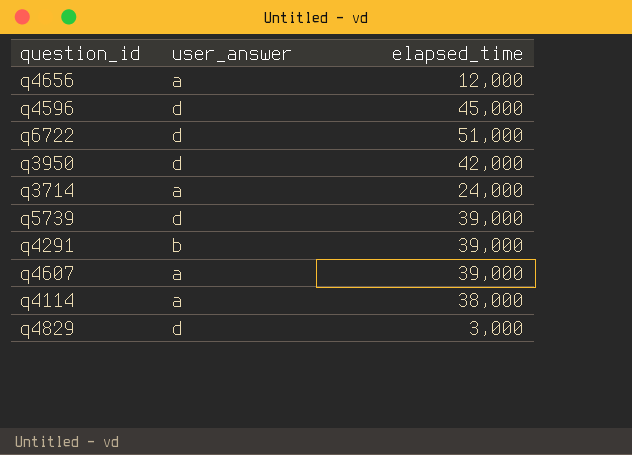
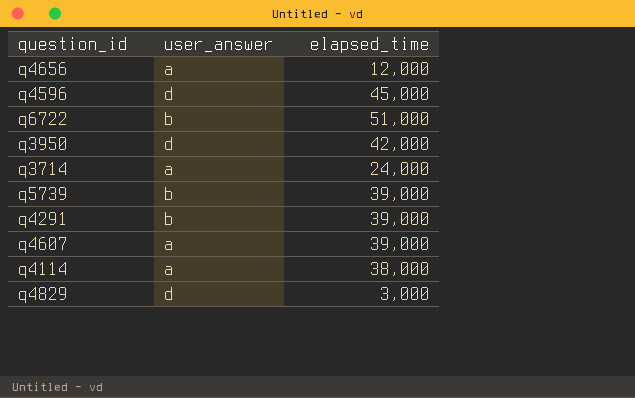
q6722 | user_answer: d -> b
q5739 | user_answer: d -> b

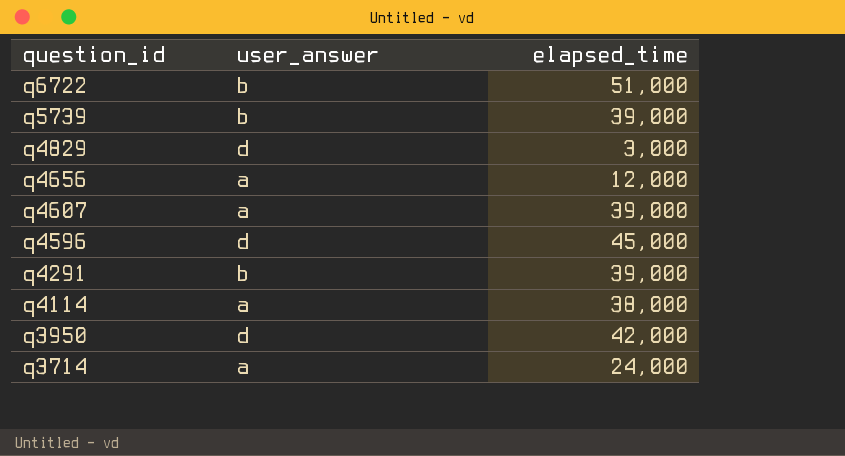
row order: none -> question_id descending

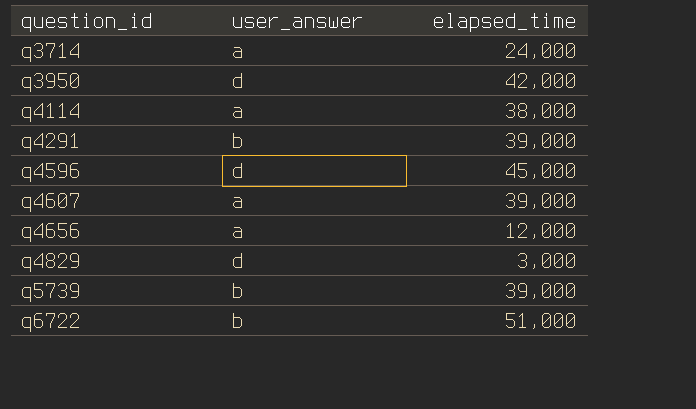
row order: question_id descending -> question_id ascending

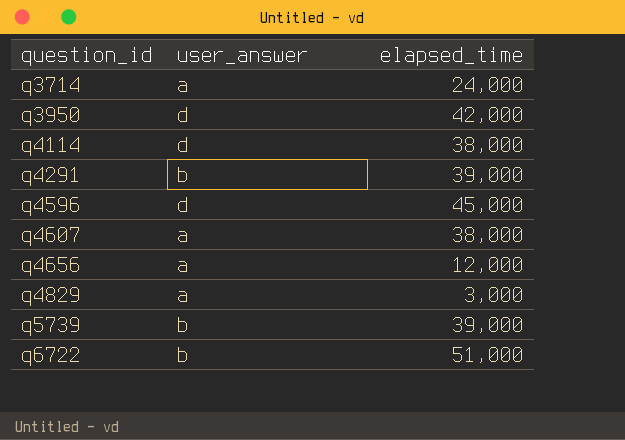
q4114 | user_answer: a -> d
q4607 | elapsed_time: 39,000 -> 38,000
q4829 | user_answer: d -> a

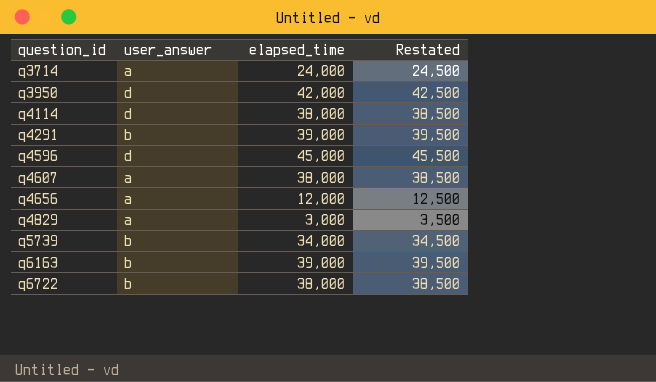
column Restated | formula: none -> [elapsed_time] + 500
q5739 | elapsed_time: 39,000 -> 34,000
row q6163: none -> b | 39,000 | 39,500
q6722 | elapsed_time: 51,000 -> 38,000

